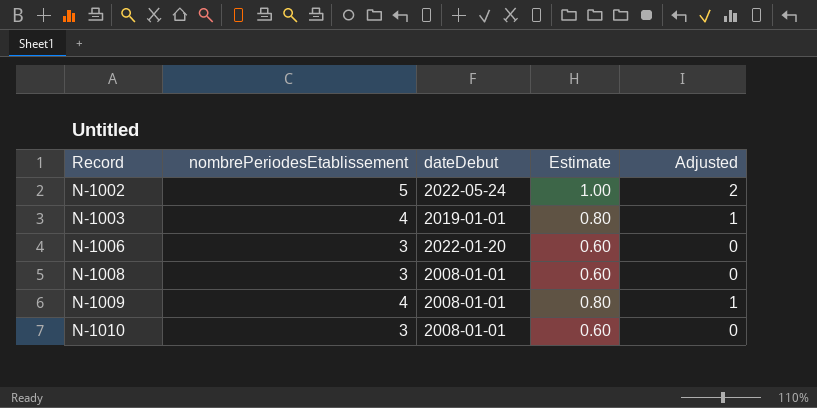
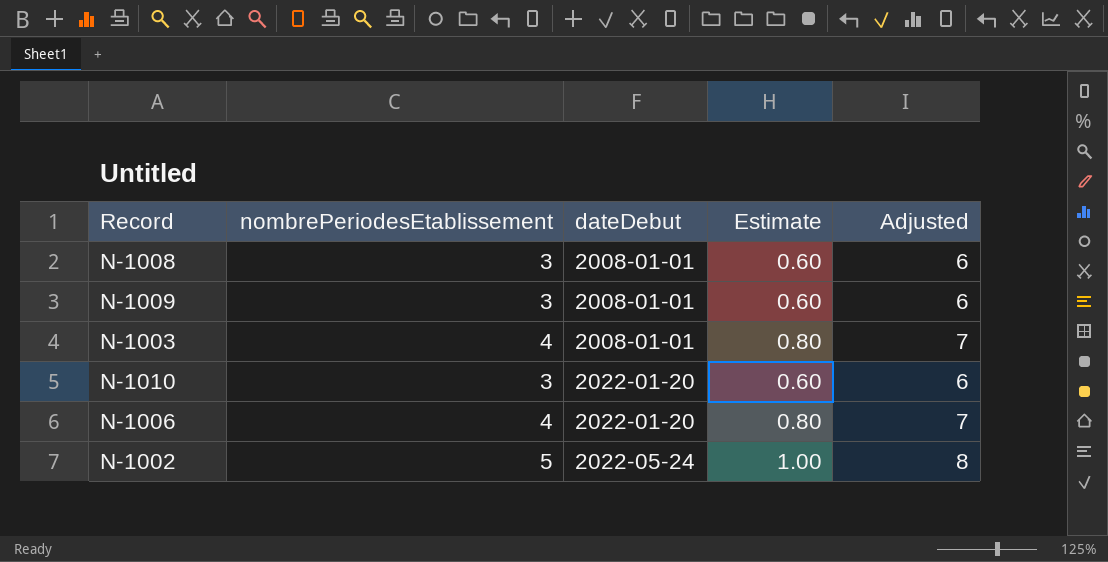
row order: Record ascending -> dateDebut ascending
column Adjusted | formula: [nombrePeriodesEtablissement] - 3 -> [nombrePeriodesEtablissement] + 3
N-1009 | nombrePeriodesEtablissement: 4 -> 3
N-1009 | Estimate: 0.80 -> 0.60
N-1003 | dateDebut: 2019-01-01 -> 2008-01-01
N-1010 | dateDebut: 2008-01-01 -> 2022-01-20
N-1006 | nombrePeriodesEtablissement: 3 -> 4
N-1006 | Estimate: 0.60 -> 0.80

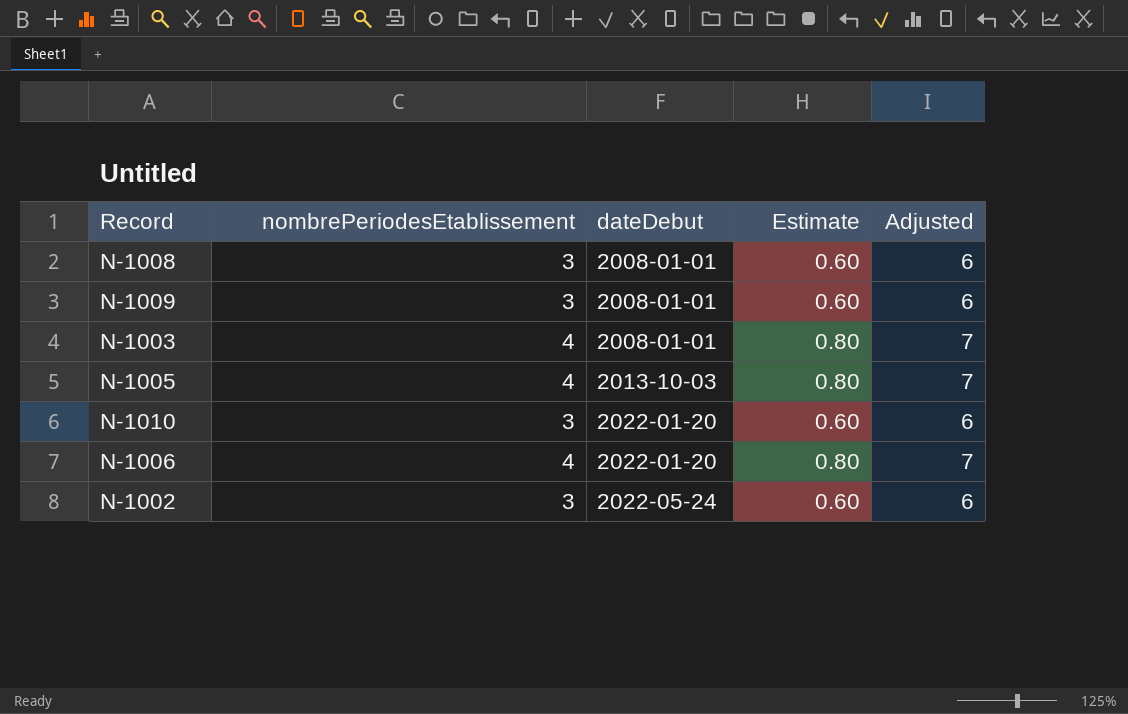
row N-1005: none -> 4 | 2013-10-03 | 0.80 | 7
N-1002 | nombrePeriodesEtablissement: 5 -> 3
N-1002 | Estimate: 1.00 -> 0.60
N-1002 | Adjusted: 8 -> 6

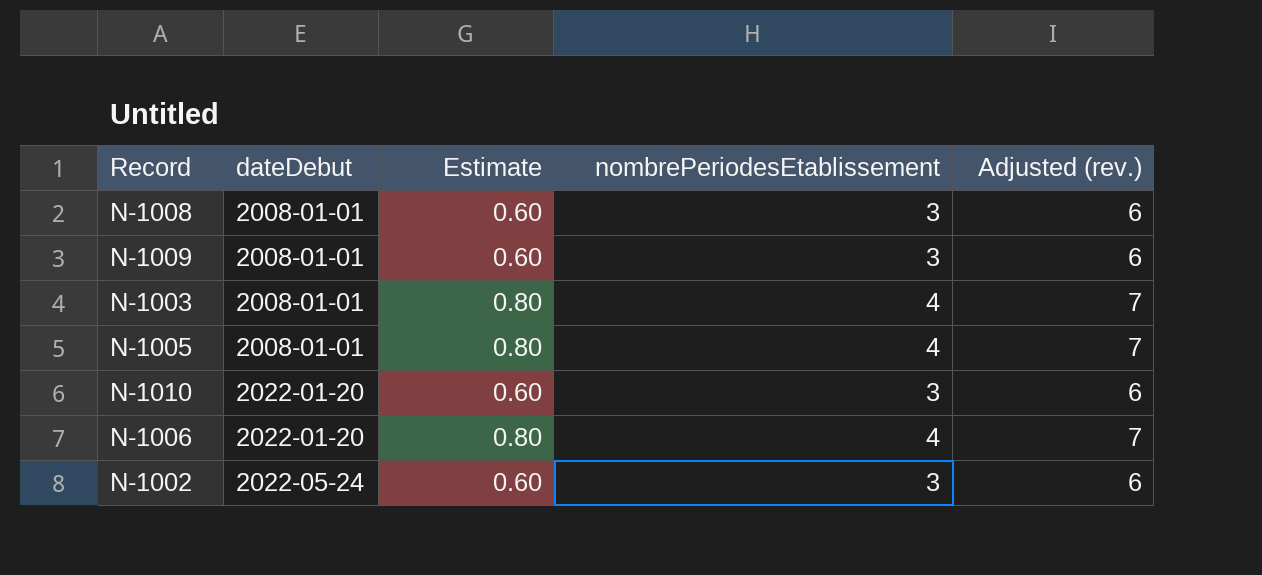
column nombrePeriodesEtablissement | position: 2 -> 4
column name: Adjusted -> Adjusted (rev.)
N-1005 | dateDebut: 2013-10-03 -> 2008-01-01

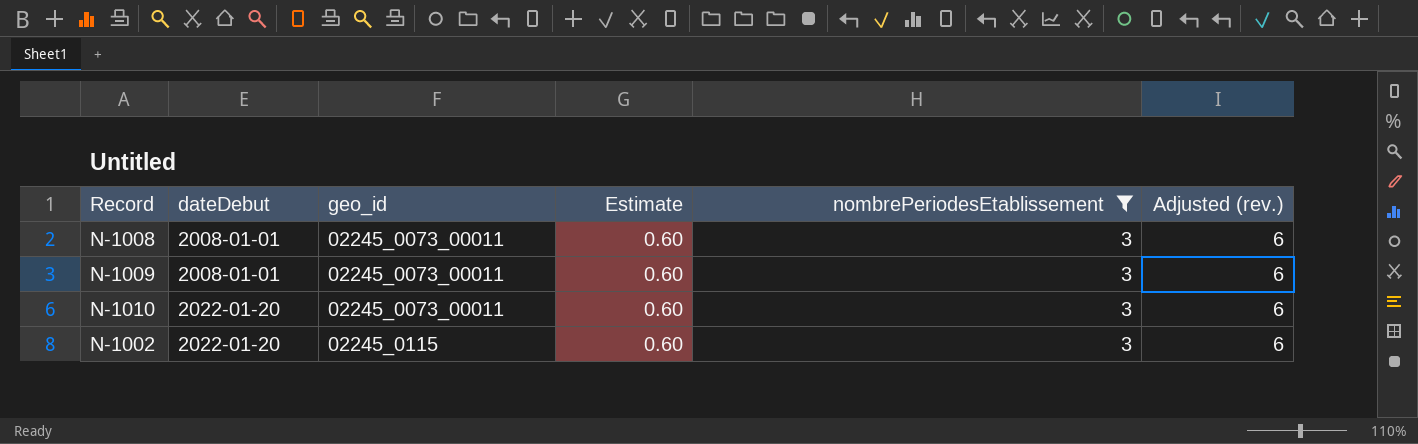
filter: none -> nombrePeriodesEtablissement = 3
column geo_id | position: none -> 3
N-1002 | dateDebut: 2022-05-24 -> 2022-01-20

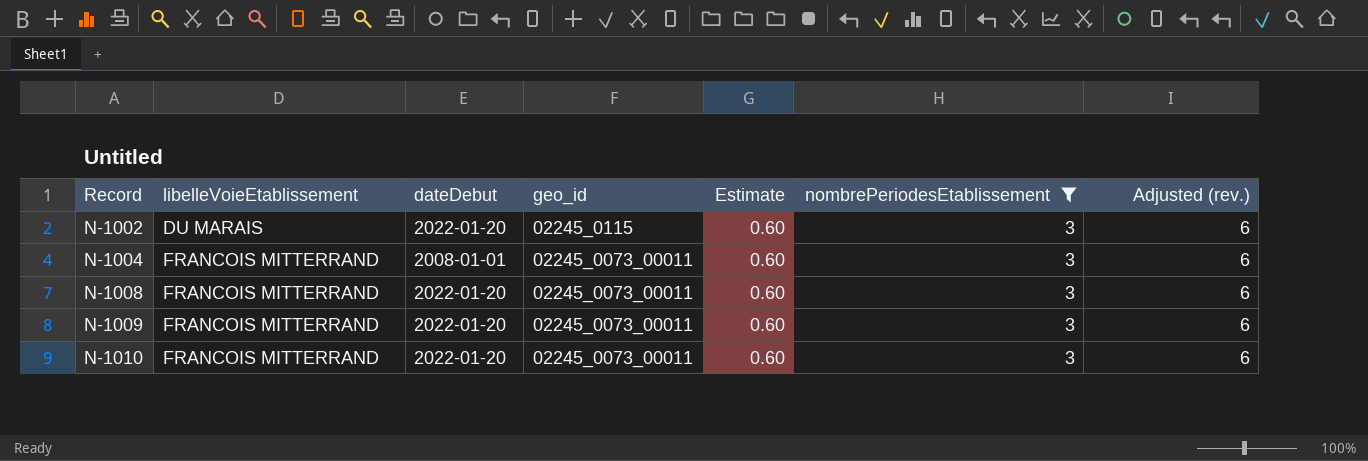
row order: dateDebut ascending -> Record ascending
column libelleVoieEtablissement | position: none -> 2
row N-1004: none -> FRANCOIS MITTERRAND | 2008-01-01 | 02245_0073_00011 | 0.60 | 3 | 6
N-1008 | dateDebut: 2008-01-01 -> 2022-01-20
N-1009 | dateDebut: 2008-01-01 -> 2022-01-20

